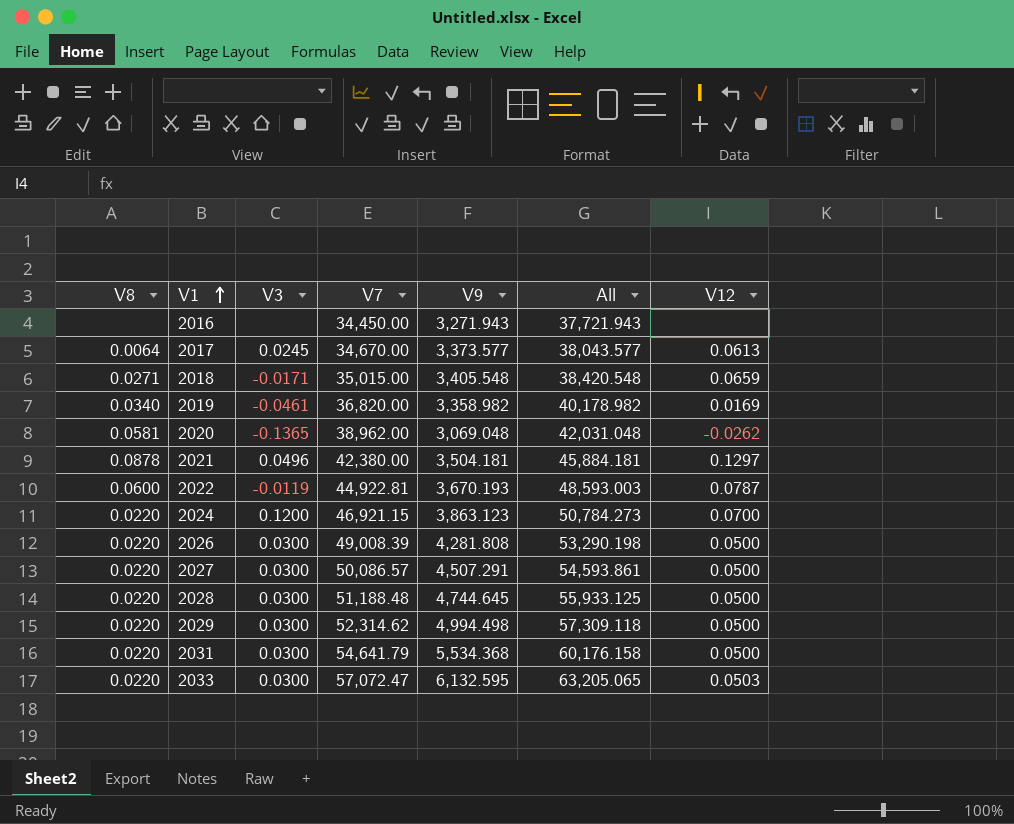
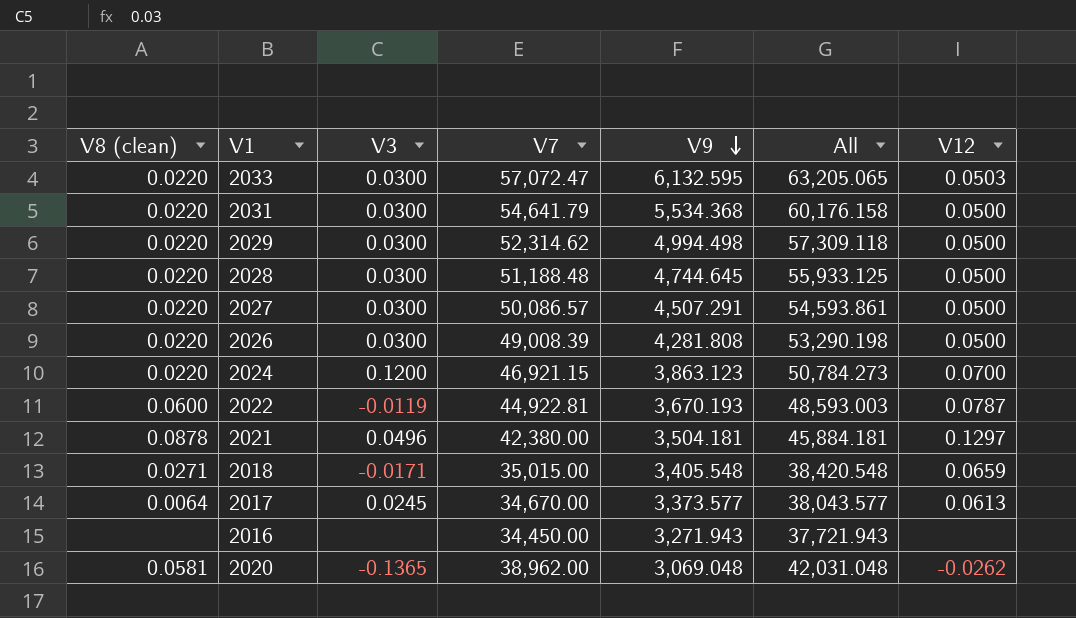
row order: V1 ascending -> V9 descending
column name: V8 -> V8 (clean)
row 2019: 0.0340 | -0.0461 | 36,820.00 | 3,358.982 | 40,178.982 | 0.0169 -> none

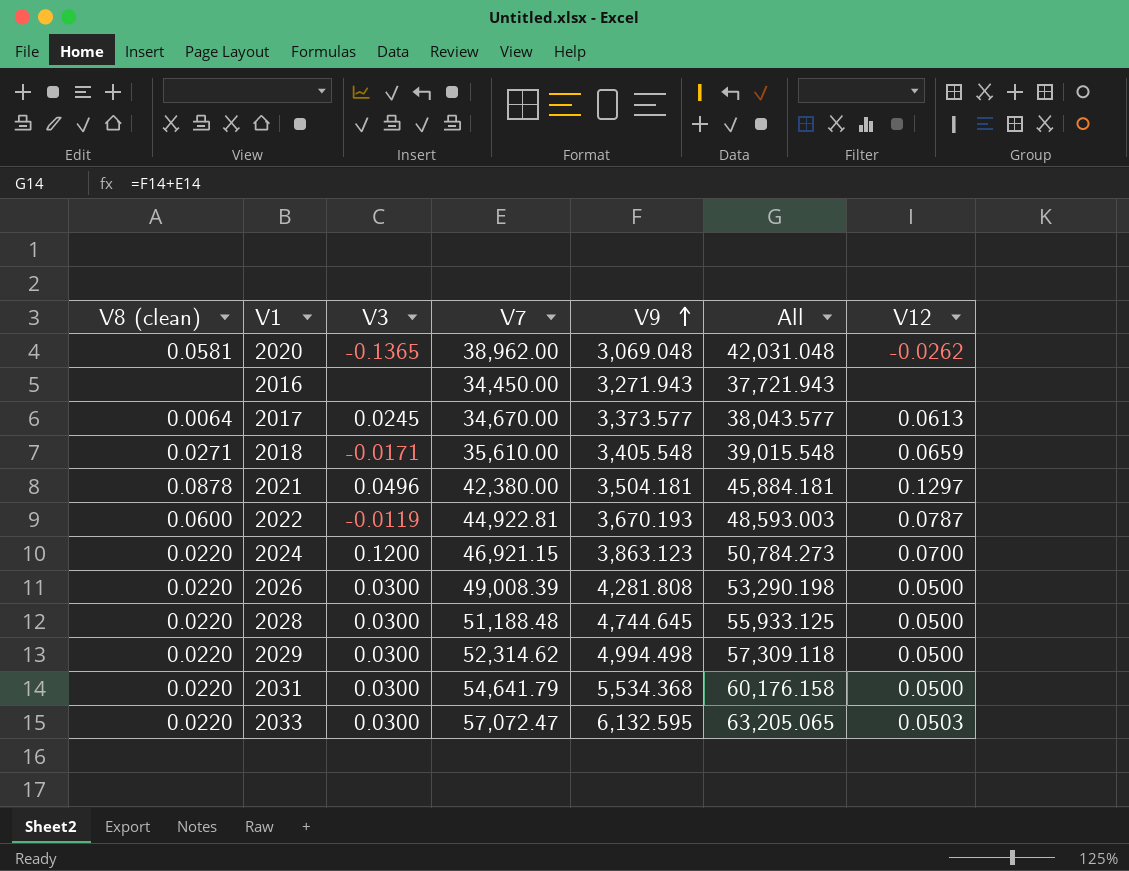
row order: V9 descending -> V9 ascending
row 2027: 0.0220 | 0.0300 | 50,086.57 | 4,507.291 | 54,593.861 | 0.0500 -> none
2018 | V7: 35,015.00 -> 35,610.00
2018 | All: 38,420.548 -> 39,015.548

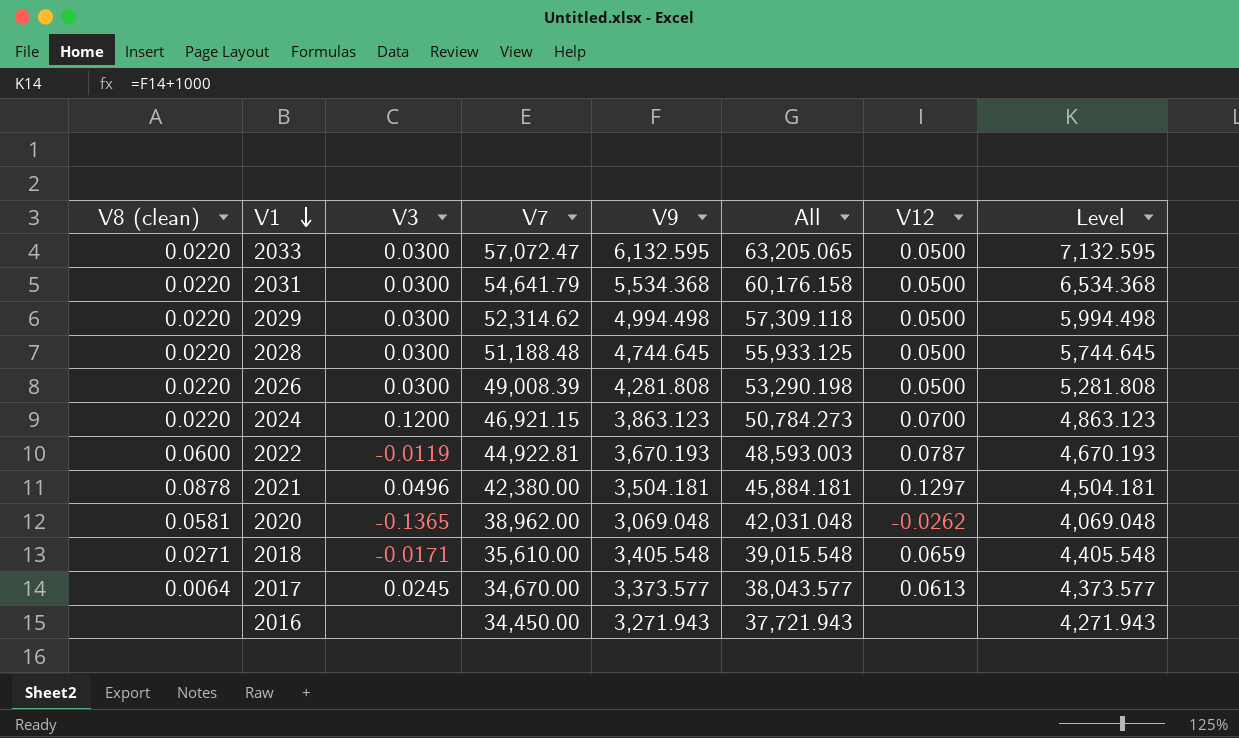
row order: V9 ascending -> V1 descending
column Level | formula: none -> [V9] + 1000
2033 | V12: 0.0503 -> 0.0500

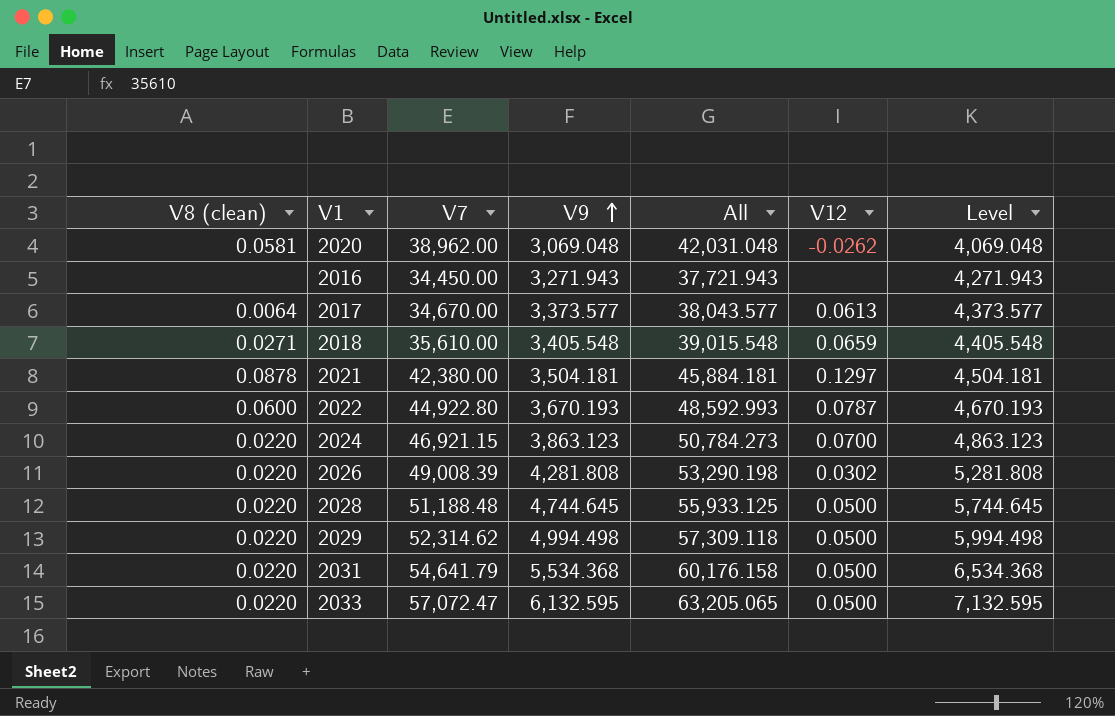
row order: V1 descending -> V9 ascending
column V3 | position: 3 -> none
2022 | V7: 44,922.81 -> 44,922.80
2022 | All: 48,593.003 -> 48,592.993
2026 | V12: 0.0500 -> 0.0302

